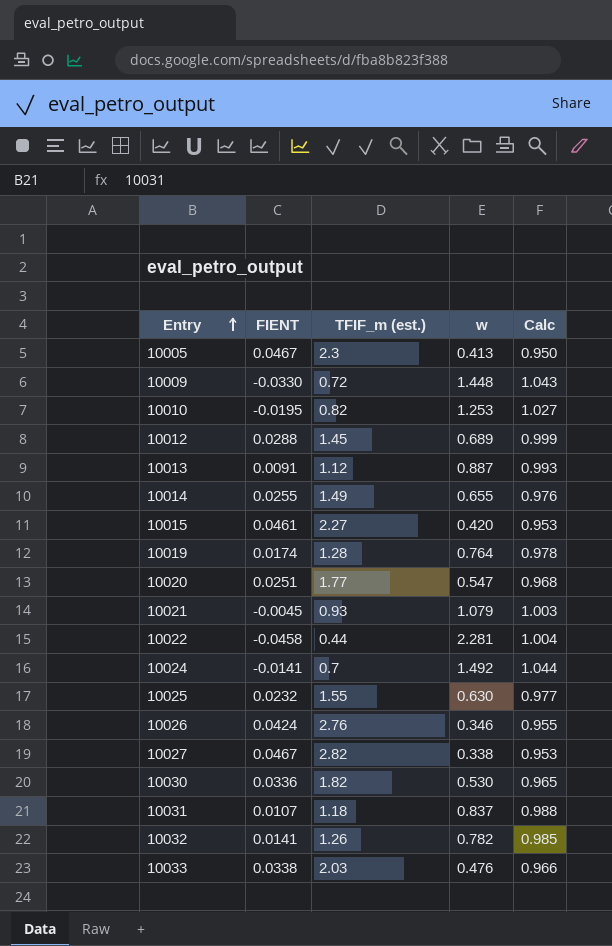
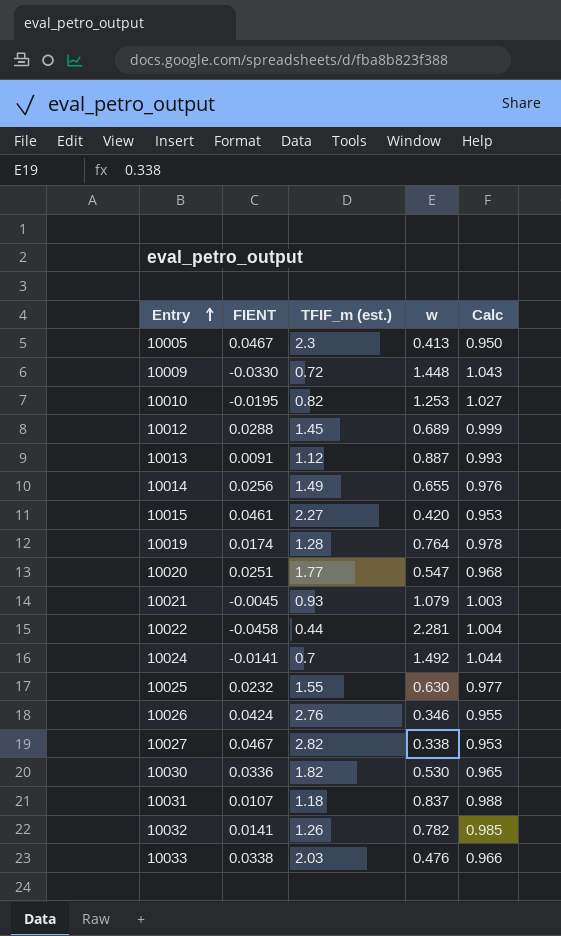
10014 | FIENT: 0.0255 -> 0.0256

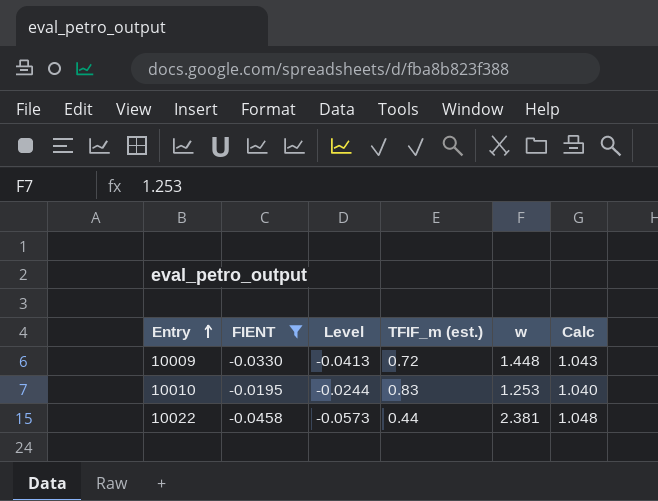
filter: none -> FIENT <= -0.0195
column Level | formula: none -> [FIENT] * 1.25
10010 | TFIF_m (est.): 0.82 -> 0.83
10010 | Calc: 1.027 -> 1.040
10022 | w: 2.281 -> 2.381
10022 | Calc: 1.004 -> 1.048

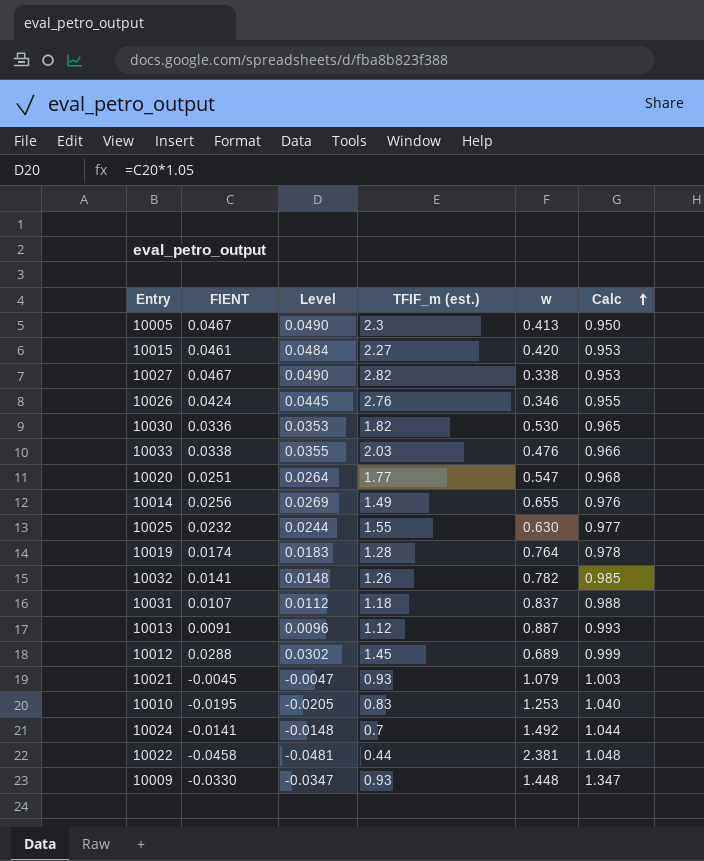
filter: FIENT <= -0.0195 -> none
row order: Entry ascending -> Calc ascending
column Level | formula: [FIENT] * 1.25 -> [FIENT] * 1.05
10009 | TFIF_m (est.): 0.72 -> 0.93
10009 | Calc: 1.043 -> 1.347

